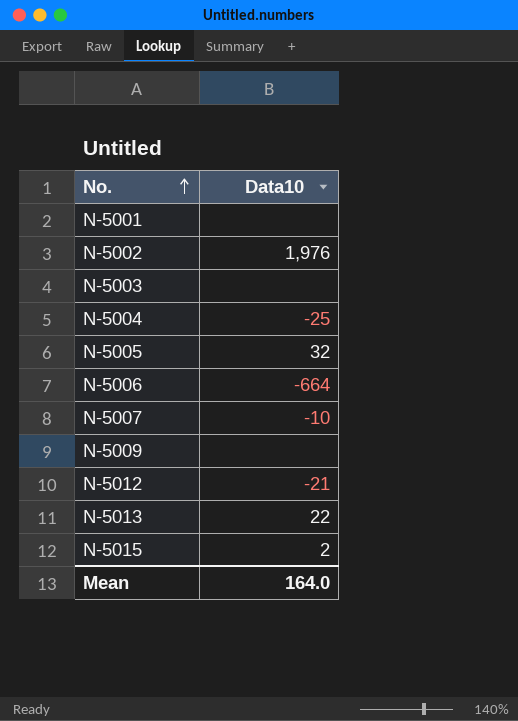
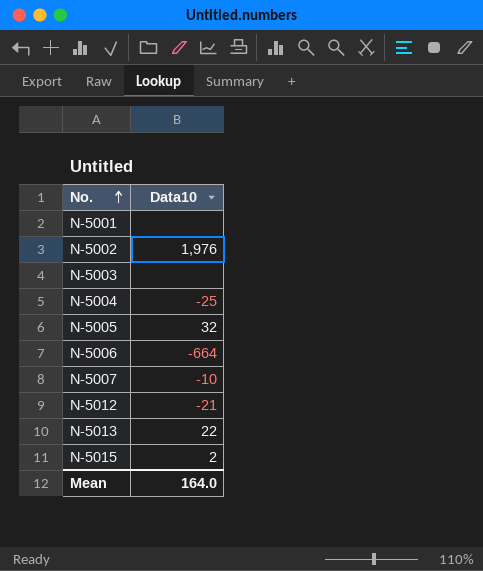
row N-5009: none -> none

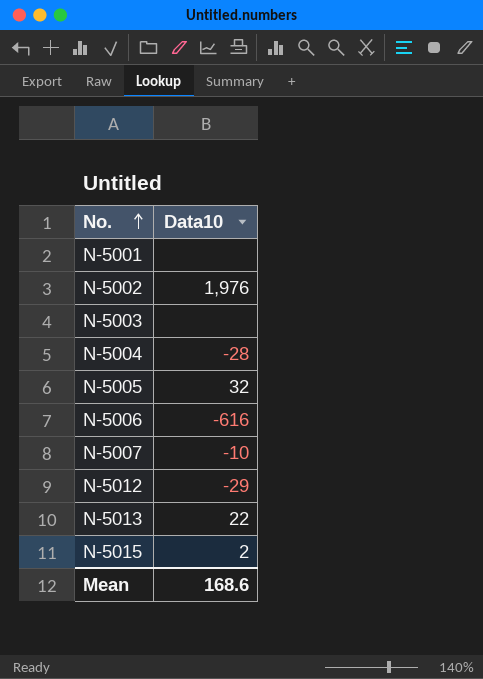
N-5004 | Data10: -25 -> -28
N-5006 | Data10: -664 -> -616
N-5012 | Data10: -21 -> -29
Mean | Data10: 164.0 -> 168.6

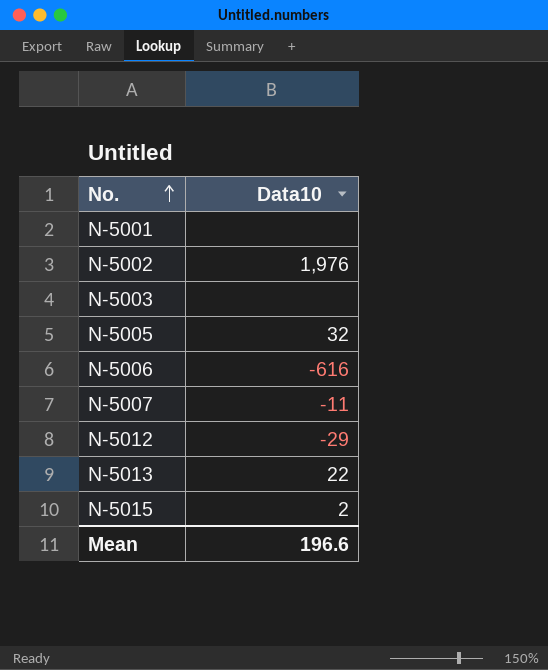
row N-5004: -28 -> none
N-5007 | Data10: -10 -> -11
Mean | Data10: 168.6 -> 196.6

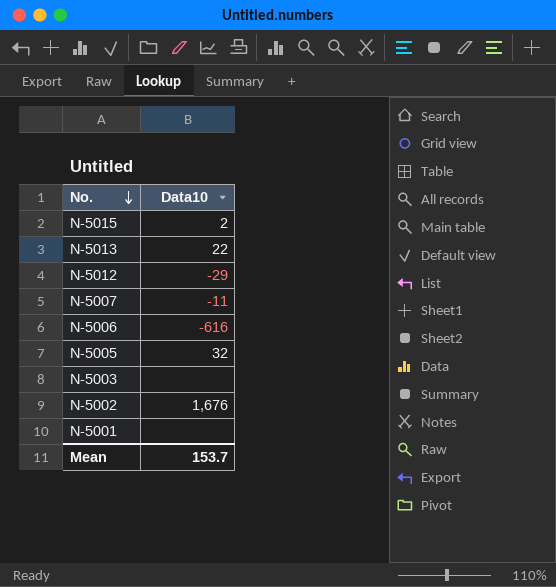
row order: No. ascending -> No. descending
N-5002 | Data10: 1,976 -> 1,676
Mean | Data10: 196.6 -> 153.7

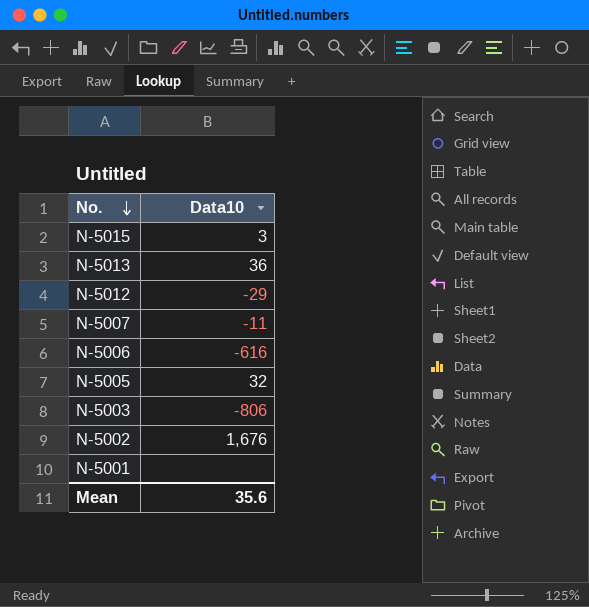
N-5015 | Data10: 2 -> 3
N-5013 | Data10: 22 -> 36
N-5003 | Data10: none -> -806
Mean | Data10: 153.7 -> 35.6

